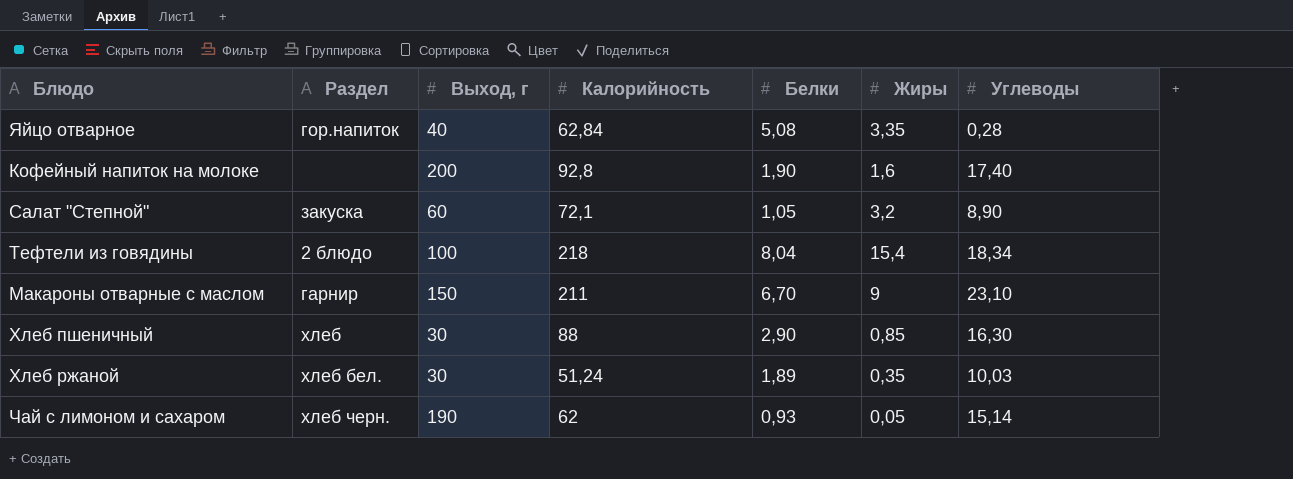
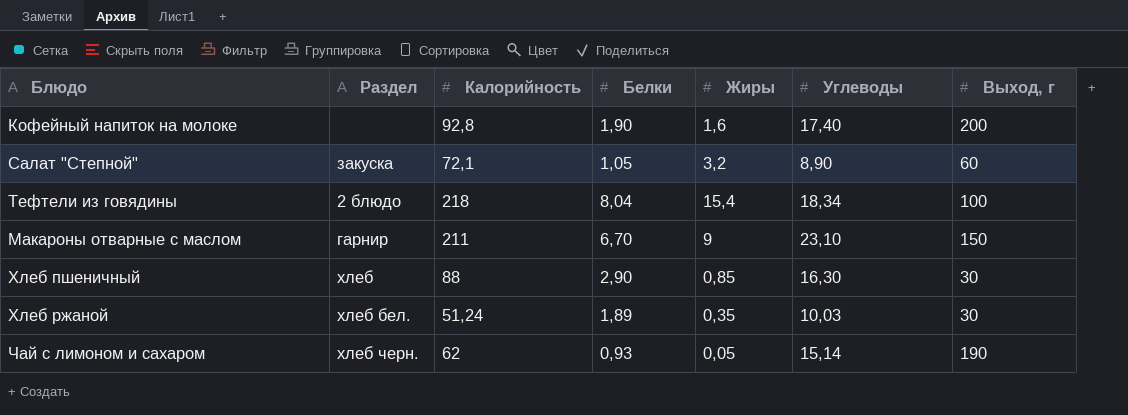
column Выход, г | position: 3 -> 7
row Яйцо отварное: гор.напиток | 40 | 62,84 | 5,08 | 3,35 | 0,28 -> none

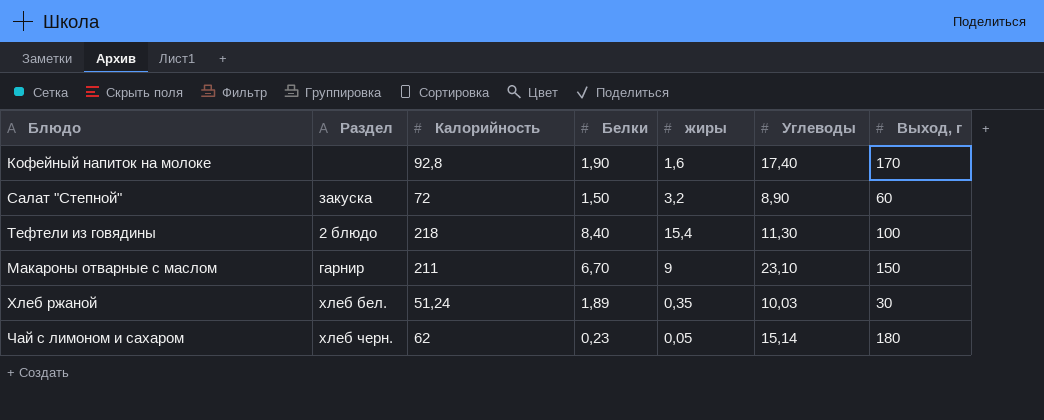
column name: Жиры -> жиры
row Хлеб пшеничный: хлеб | 88 | 2,90 | 0,85 | 16,30 | 30 -> none
Кофейный напиток на молоке | Выход, г: 200 -> 170
Салат "Степной" | Калорийность: 72,1 -> 72
Салат "Степной" | Белки: 1,05 -> 1,50
Тефтели из говядины | Белки: 8,04 -> 8,40
Тефтели из говядины | Углеводы: 18,34 -> 11,30
Чай с лимоном и сахаром | Белки: 0,93 -> 0,23
Чай с лимоном и сахаром | Выход, г: 190 -> 180

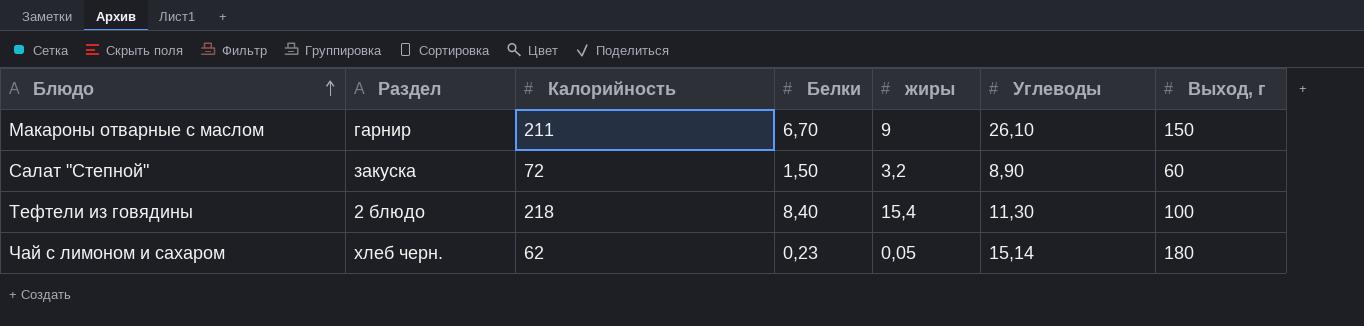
row order: none -> Блюдо ascending
row Кофейный напиток на молоке: none | 92,8 | 1,90 | 1,6 | 17,40 | 170 -> none
row Хлеб ржаной: хлеб бел. | 51,24 | 1,89 | 0,35 | 10,03 | 30 -> none
Макароны отварные с маслом | Углеводы: 23,10 -> 26,10

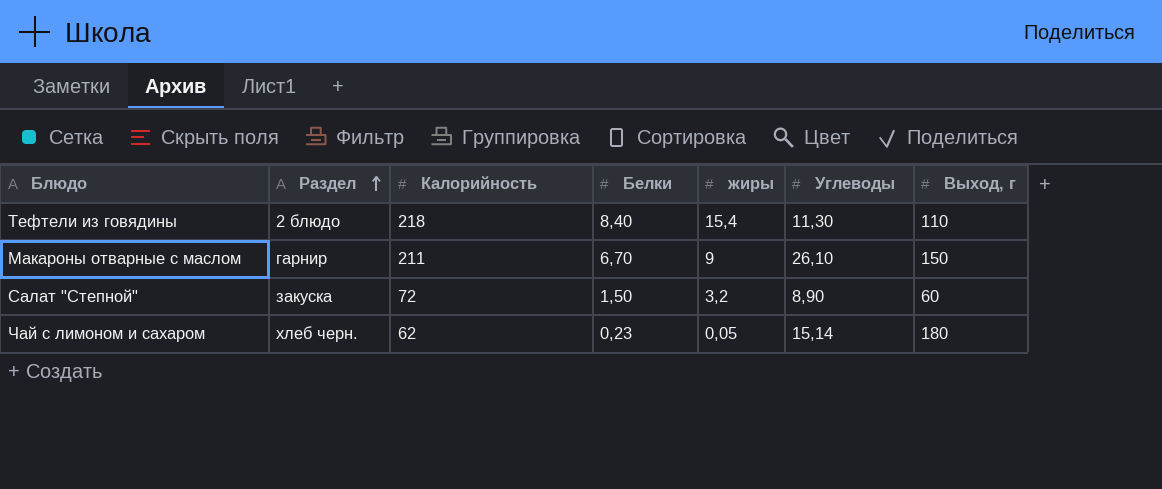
row order: Блюдо ascending -> Раздел ascending
Тефтели из говядины | Выход, г: 100 -> 110

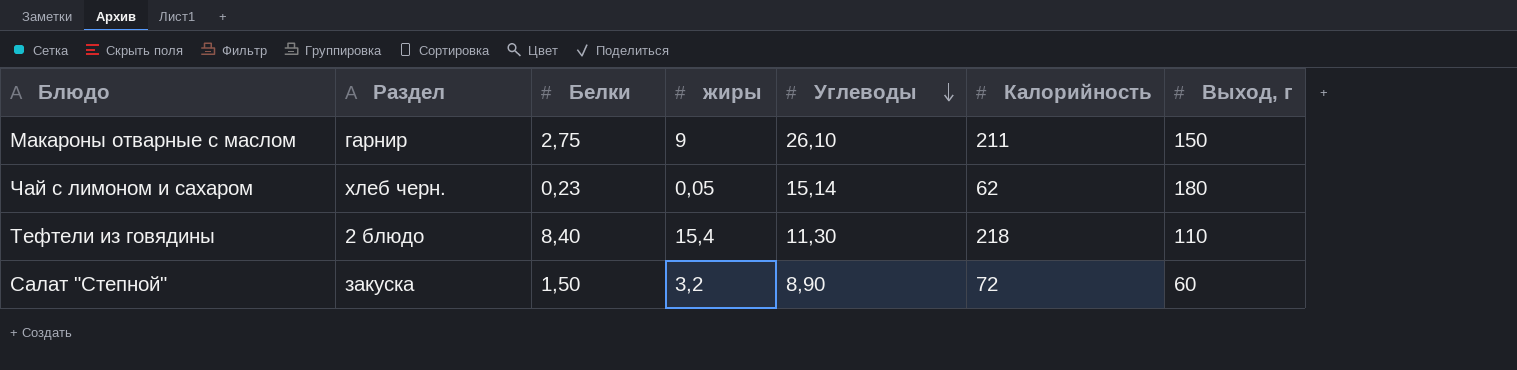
row order: Раздел ascending -> Углеводы descending
column Калорийность | position: 3 -> 6
Макароны отварные с маслом | Белки: 6,70 -> 2,75

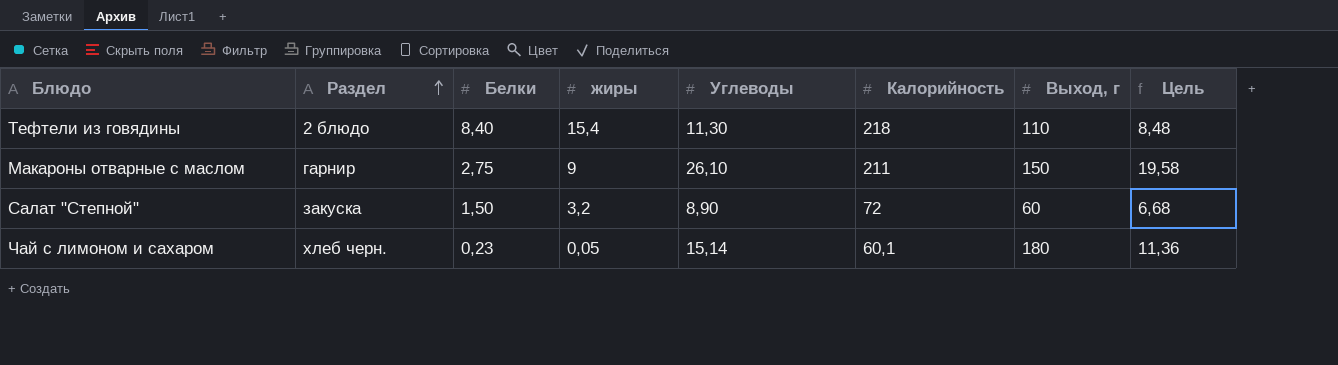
row order: Углеводы descending -> Раздел ascending
column Цель | formula: none -> [Углеводы] * 0,75
Чай с лимоном и сахаром | Калорийность: 62 -> 60,1

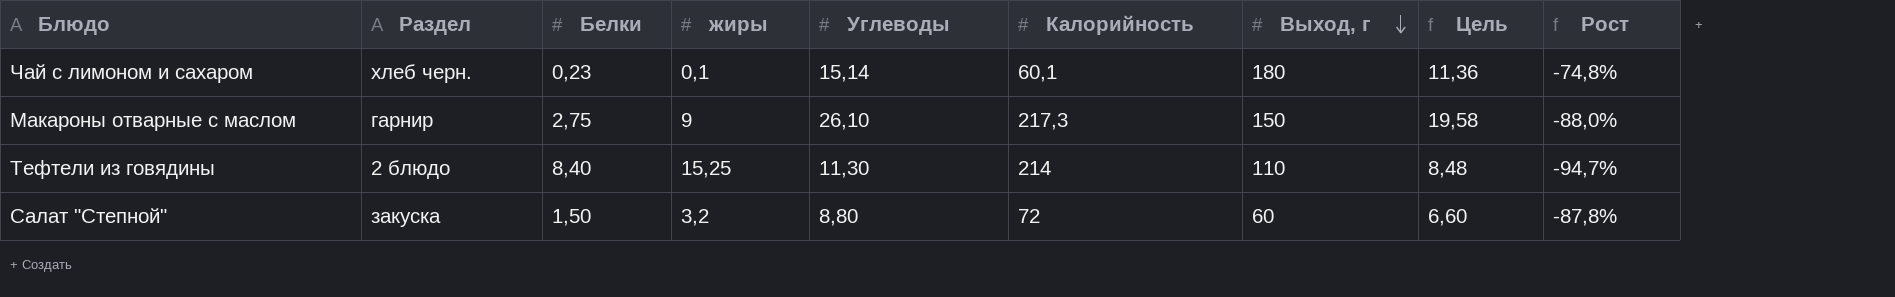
row order: Раздел ascending -> Выход, г descending
column Рост | formula: none -> ([Углеводы] - [Калорийность]) / [Калорийность]
Чай с лимоном и сахаром | жиры: 0,05 -> 0,1
Макароны отварные с маслом | Калорийность: 211 -> 217,3
Тефтели из говядины | жиры: 15,4 -> 15,25
Тефтели из говядины | Калорийность: 218 -> 214
Салат "Степной" | Углеводы: 8,90 -> 8,80
Салат "Степной" | Цель: 6,68 -> 6,60

